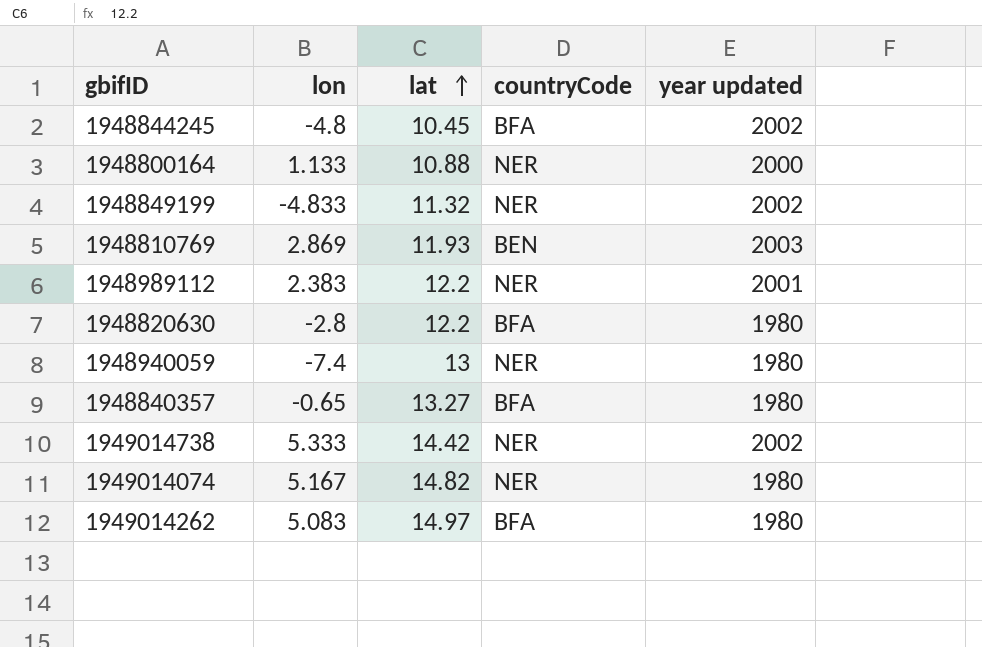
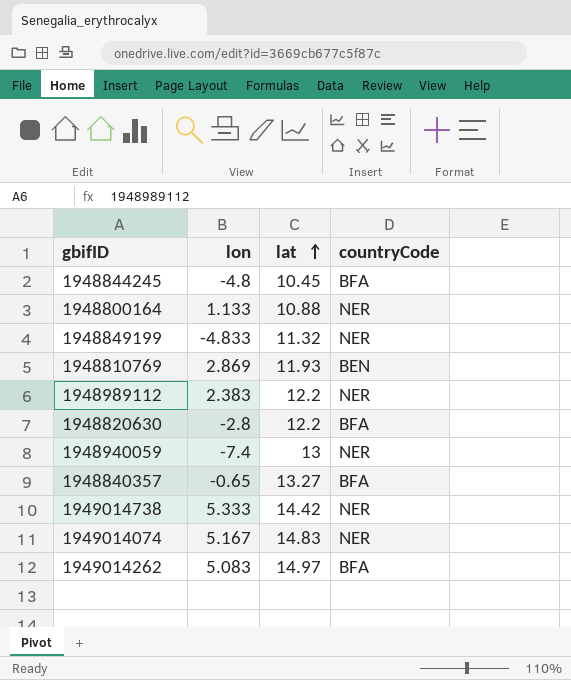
column year updated | position: 5 -> none
1949014074 | lat: 14.82 -> 14.83

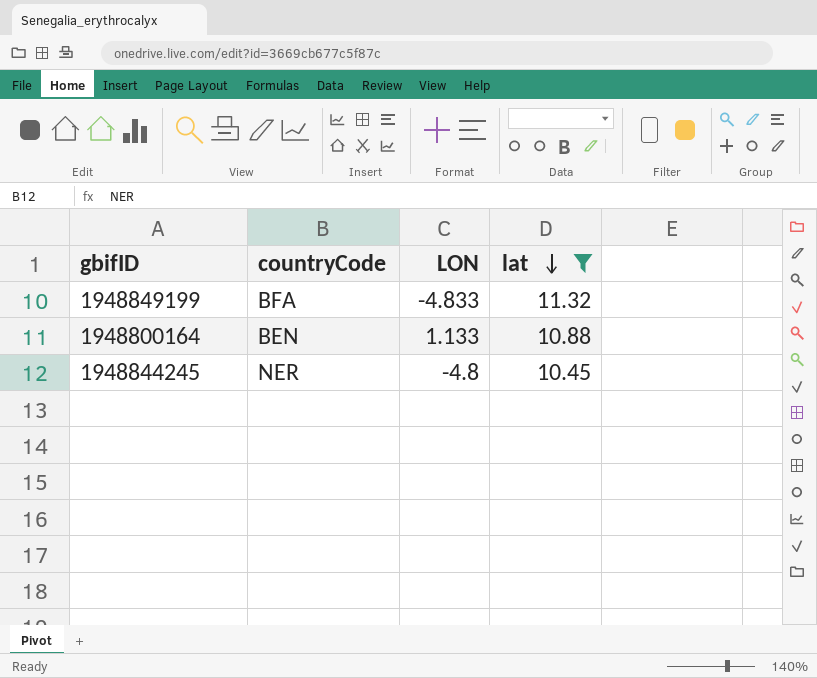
filter: none -> lat <= 11.32
row order: lat ascending -> lat descending
column countryCode | position: 4 -> 2
column name: lon -> LON
1948849199 | countryCode: NER -> BFA
1948800164 | countryCode: NER -> BEN
1948844245 | countryCode: BFA -> NER

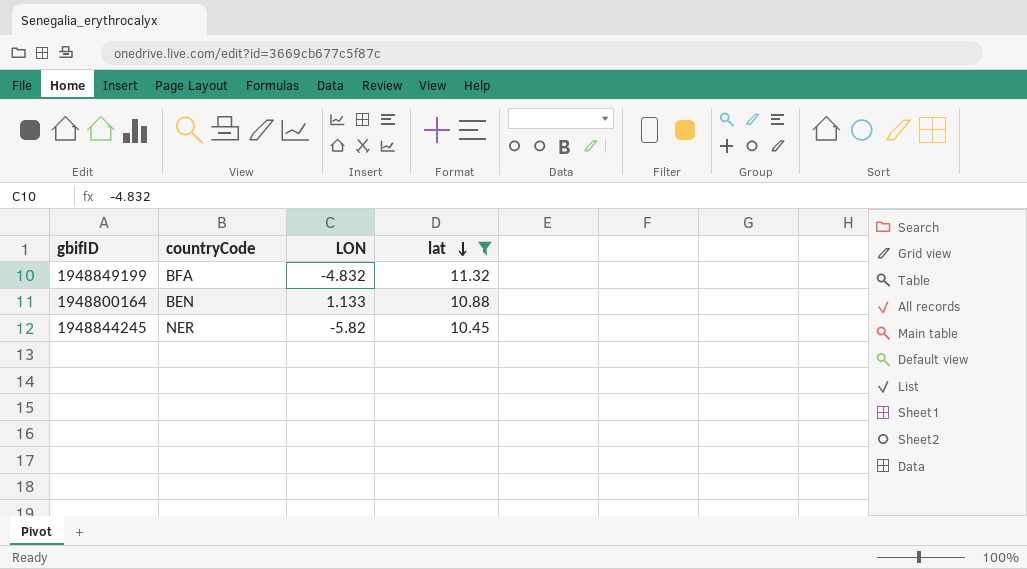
1948849199 | LON: -4.833 -> -4.832
1948844245 | LON: -4.8 -> -5.82

